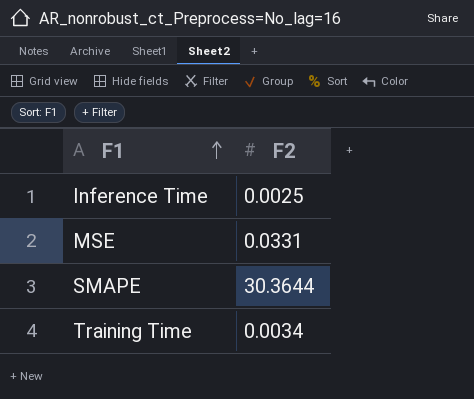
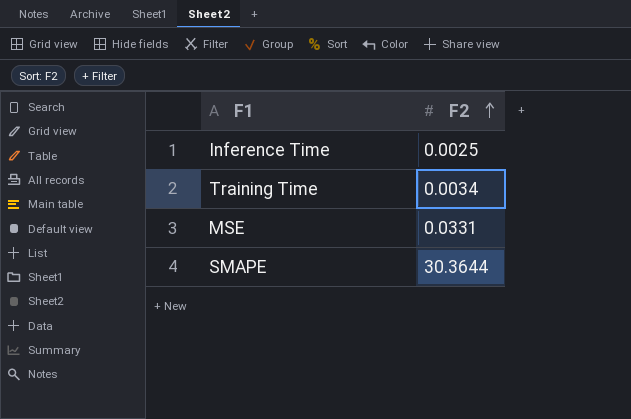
row order: F1 ascending -> F2 ascending

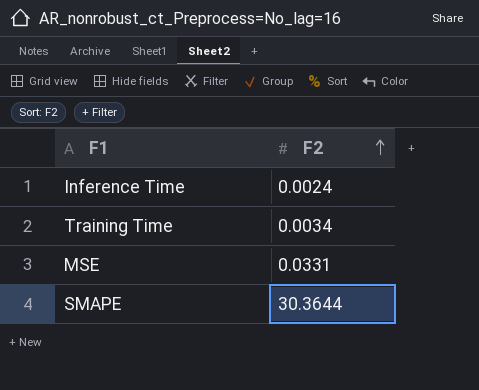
Inference Time | F2: 0.0025 -> 0.0024

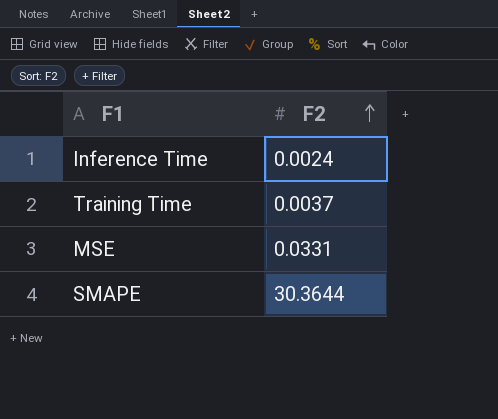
Training Time | F2: 0.0034 -> 0.0037

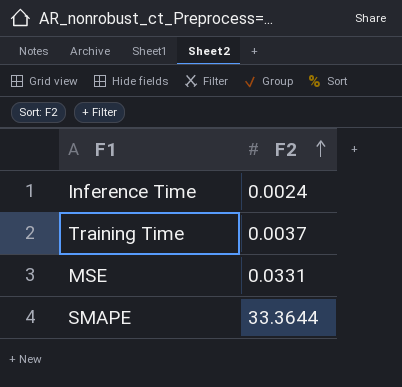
SMAPE | F2: 30.3644 -> 33.3644

